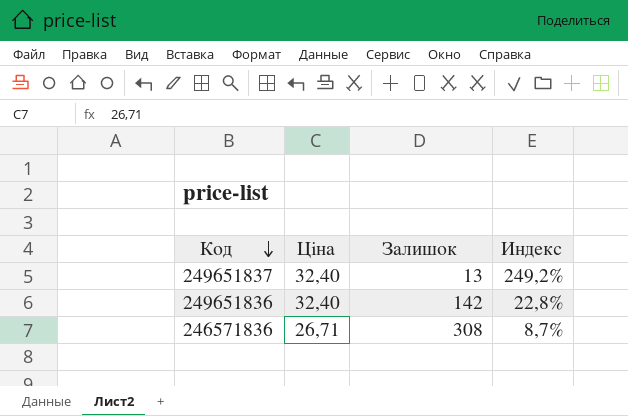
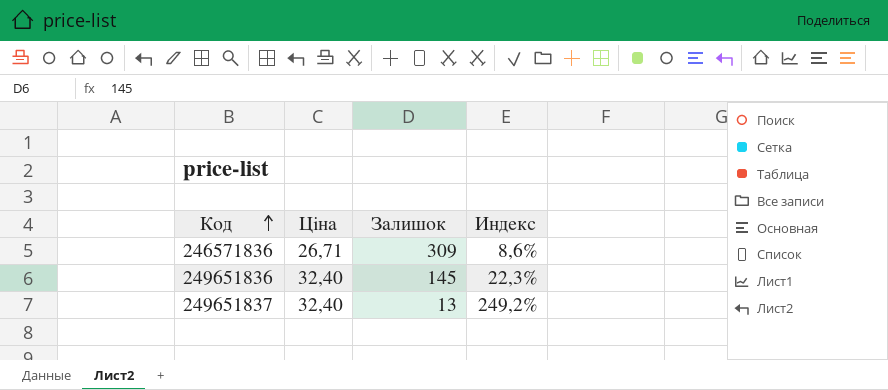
row order: Код descending -> Код ascending
246571836 | Залишок: 308 -> 309
246571836 | Индекс: 8,7% -> 8,6%
249651836 | Залишок: 142 -> 145
249651836 | Индекс: 22,8% -> 22,3%

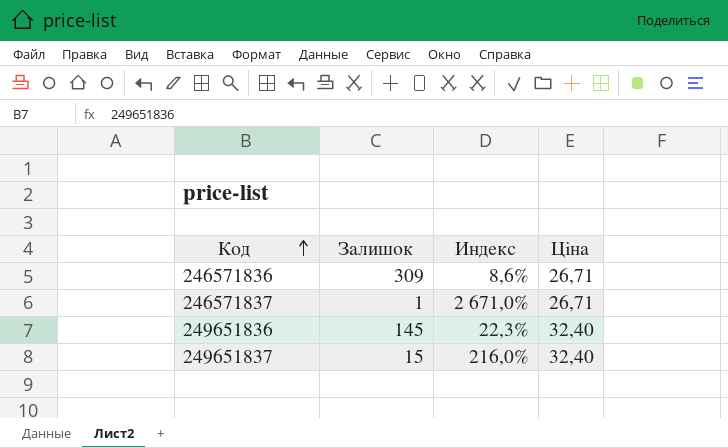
column Ціна | position: 2 -> 4
row 246571837: none -> 1 | 2 671,0% | 26,71
249651837 | Залишок: 13 -> 15
249651837 | Индекс: 249,2% -> 216,0%

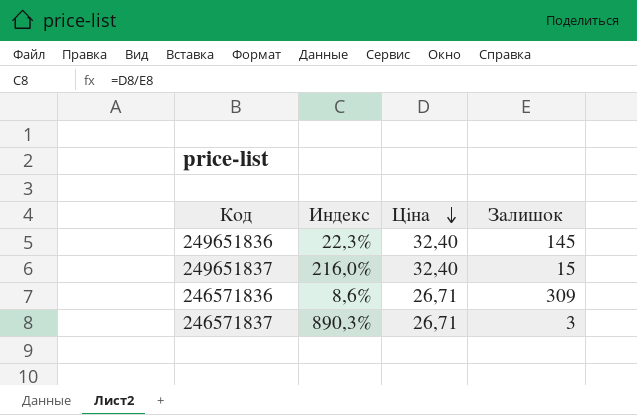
row order: Код ascending -> Ціна descending
column Залишок | position: 2 -> 4
246571837 | Индекс: 2 671,0% -> 890,3%
246571837 | Залишок: 1 -> 3

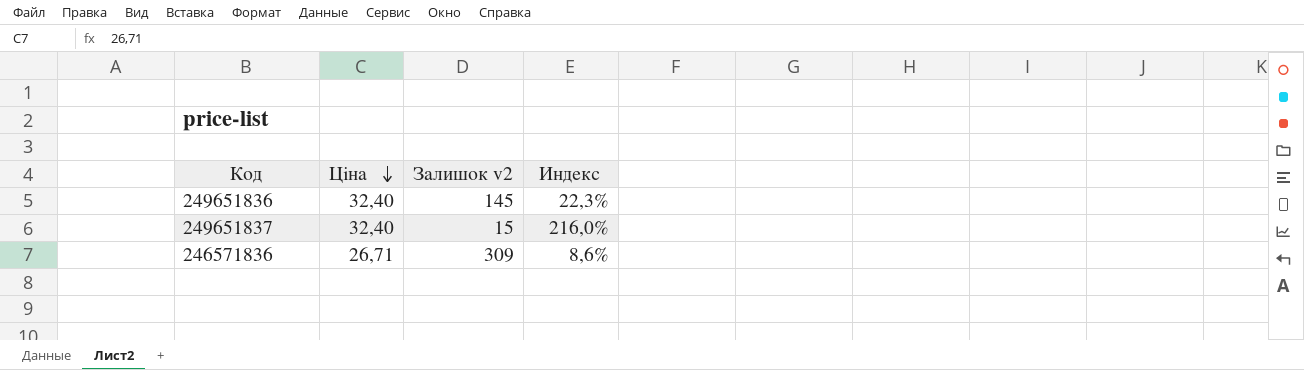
column name: Залишок -> Залишок v2
column Индекс | position: 2 -> 4
row 246571837: 890,3% | 26,71 | 3 -> none

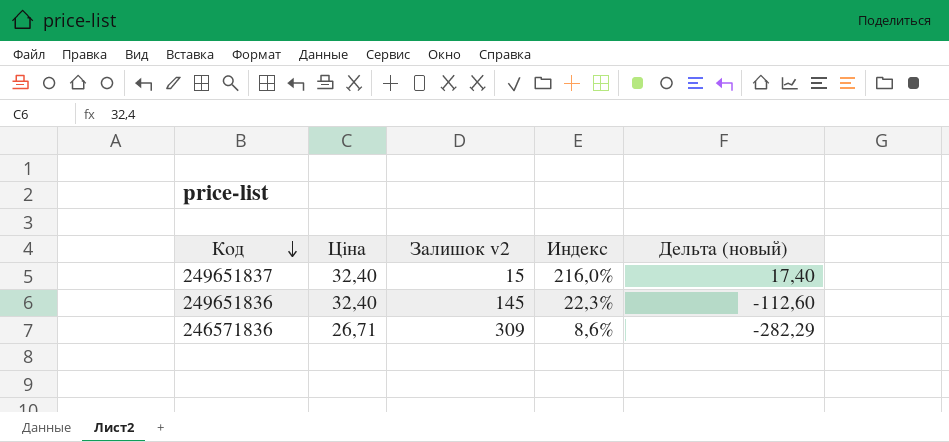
row order: Ціна descending -> Код descending
column Дельта (новый) | formula: none -> [Ціна] - [Залишок v2]

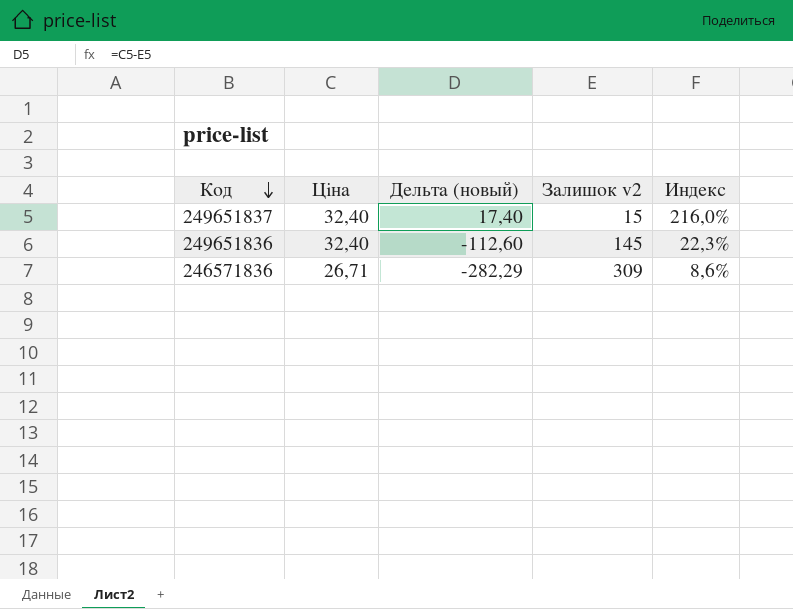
column Дельта (новый) | position: 5 -> 3

